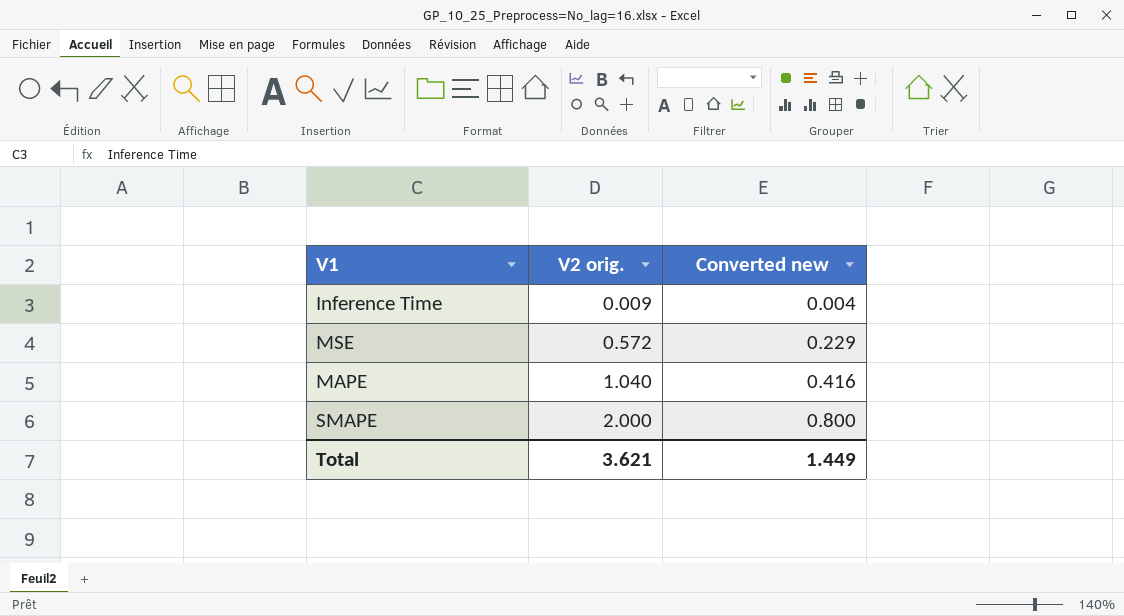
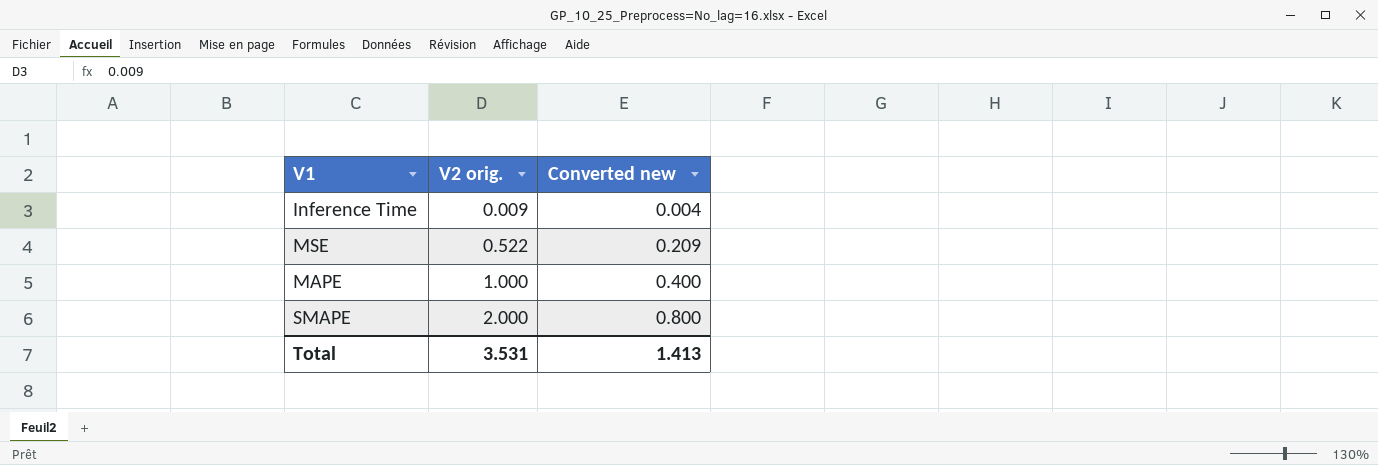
MSE | V2 orig.: 0.572 -> 0.522
MSE | Converted new: 0.229 -> 0.209
MAPE | V2 orig.: 1.040 -> 1.000
MAPE | Converted new: 0.416 -> 0.400
Total | V2 orig.: 3.621 -> 3.531
Total | Converted new: 1.449 -> 1.413

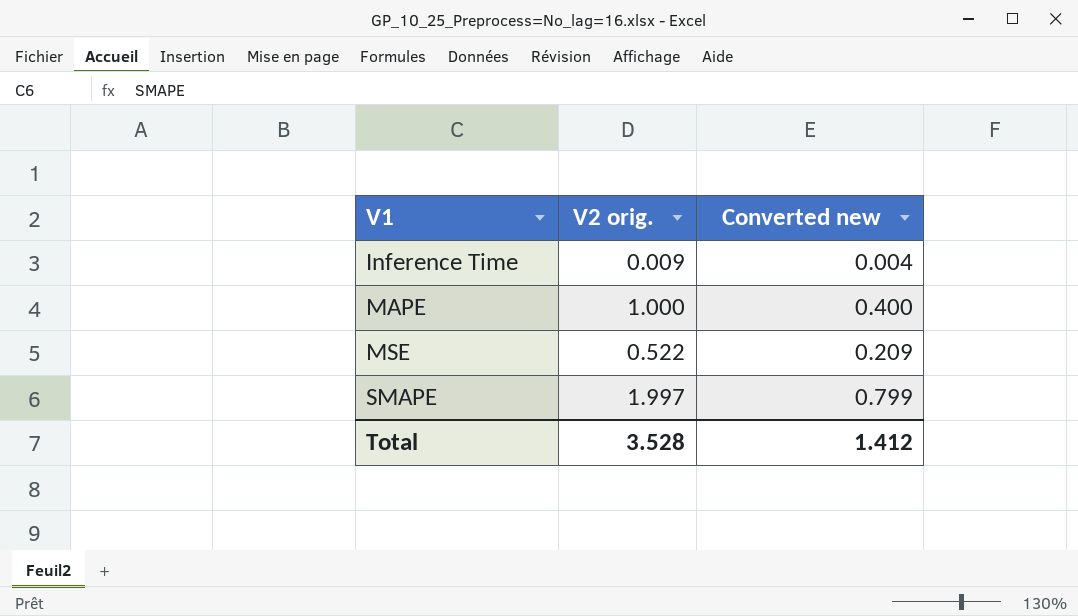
row order: V2 orig. ascending -> V1 ascending
SMAPE | V2 orig.: 2.000 -> 1.997
SMAPE | Converted new: 0.800 -> 0.799
Total | V2 orig.: 3.531 -> 3.528
Total | Converted new: 1.413 -> 1.412

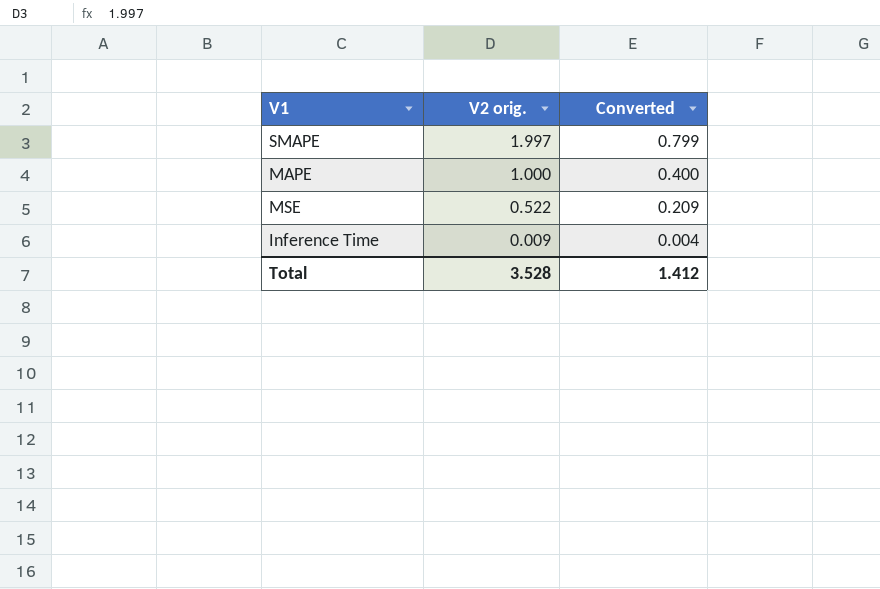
row order: V1 ascending -> V2 orig. descending
column name: Converted new -> Converted

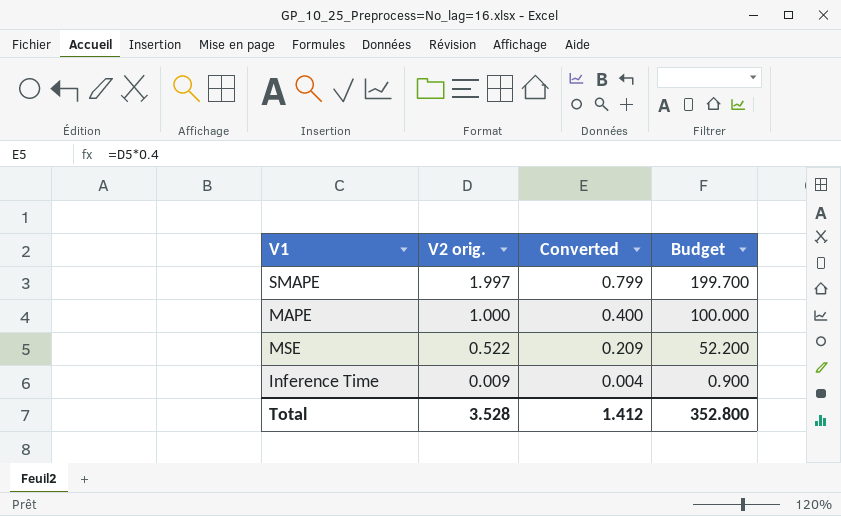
column Budget | formula: none -> [V2 orig.] * 100

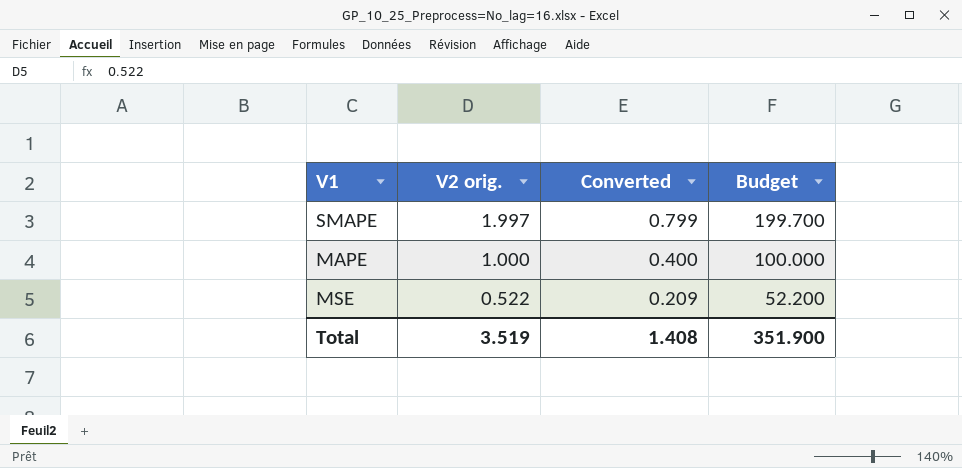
row Inference Time: 0.009 | 0.004 | 0.900 -> none
Total | V2 orig.: 3.528 -> 3.519
Total | Converted: 1.412 -> 1.408
Total | Budget: 352.800 -> 351.900

